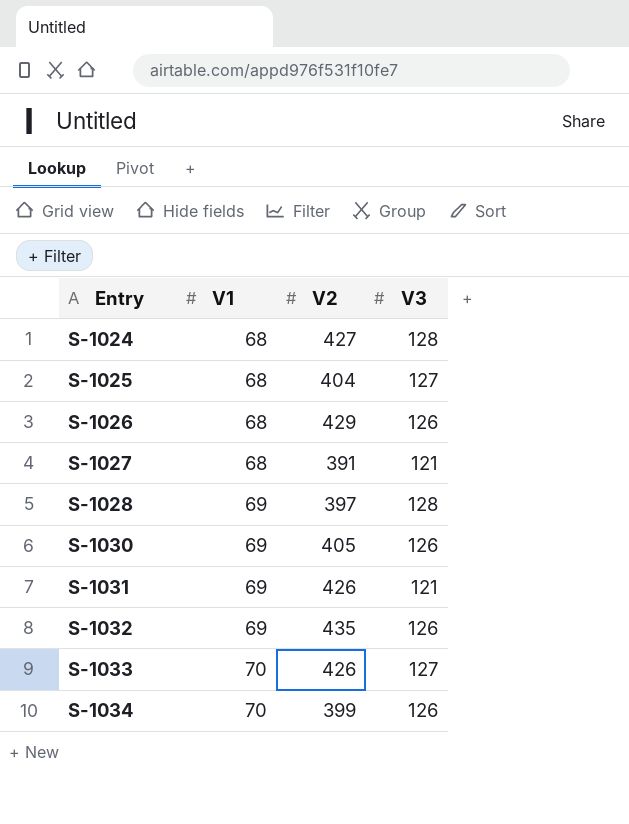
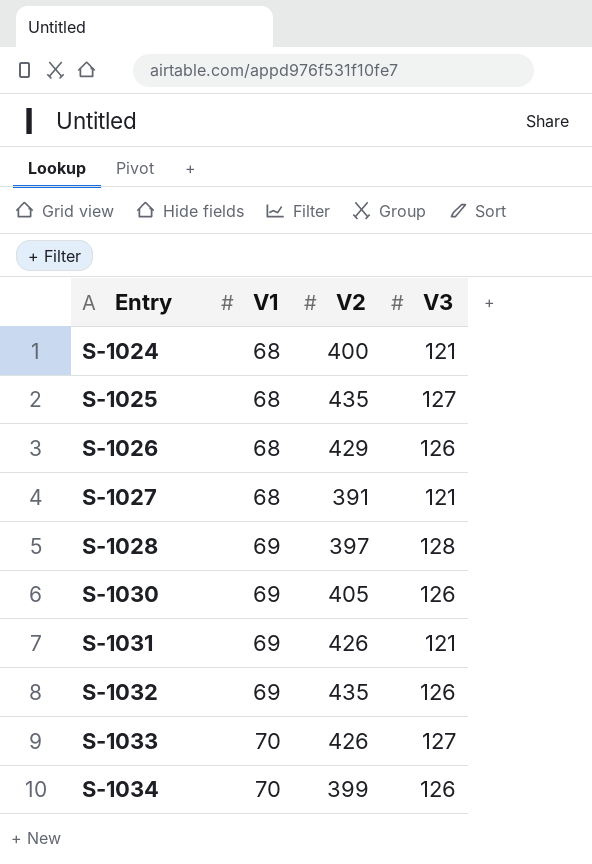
S-1024 | V2: 427 -> 400
S-1024 | V3: 128 -> 121
S-1025 | V2: 404 -> 435

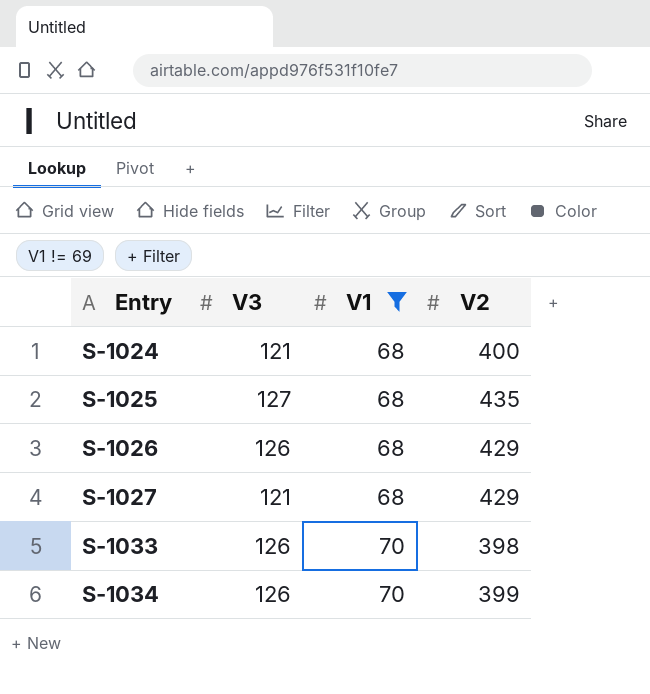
filter: none -> V1 != 69
column V3 | position: 4 -> 2
S-1027 | V2: 391 -> 429
S-1033 | V3: 127 -> 126
S-1033 | V2: 426 -> 398

